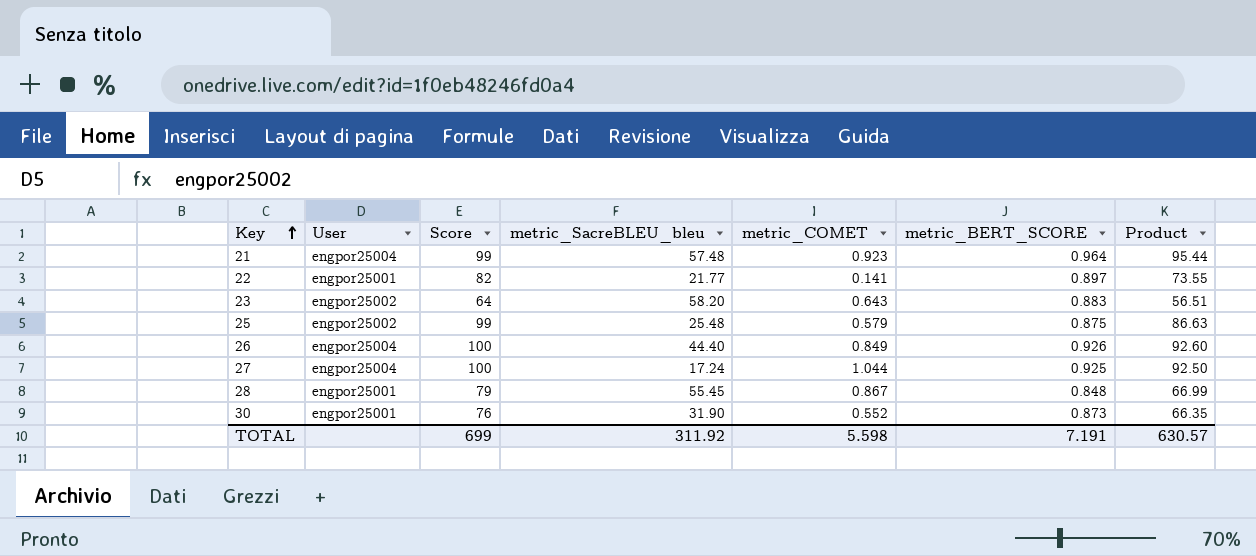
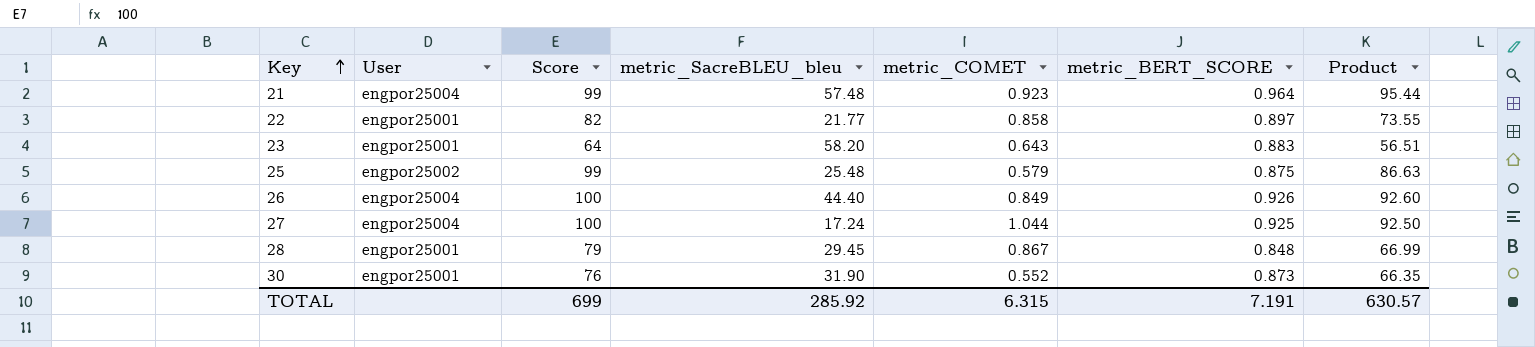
22 | metric_COMET: 0.141 -> 0.858
23 | User: engpor25002 -> engpor25001
28 | metric_SacreBLEU_bleu: 55.45 -> 29.45
TOTAL | metric_SacreBLEU_bleu: 311.92 -> 285.92
TOTAL | metric_COMET: 5.598 -> 6.315

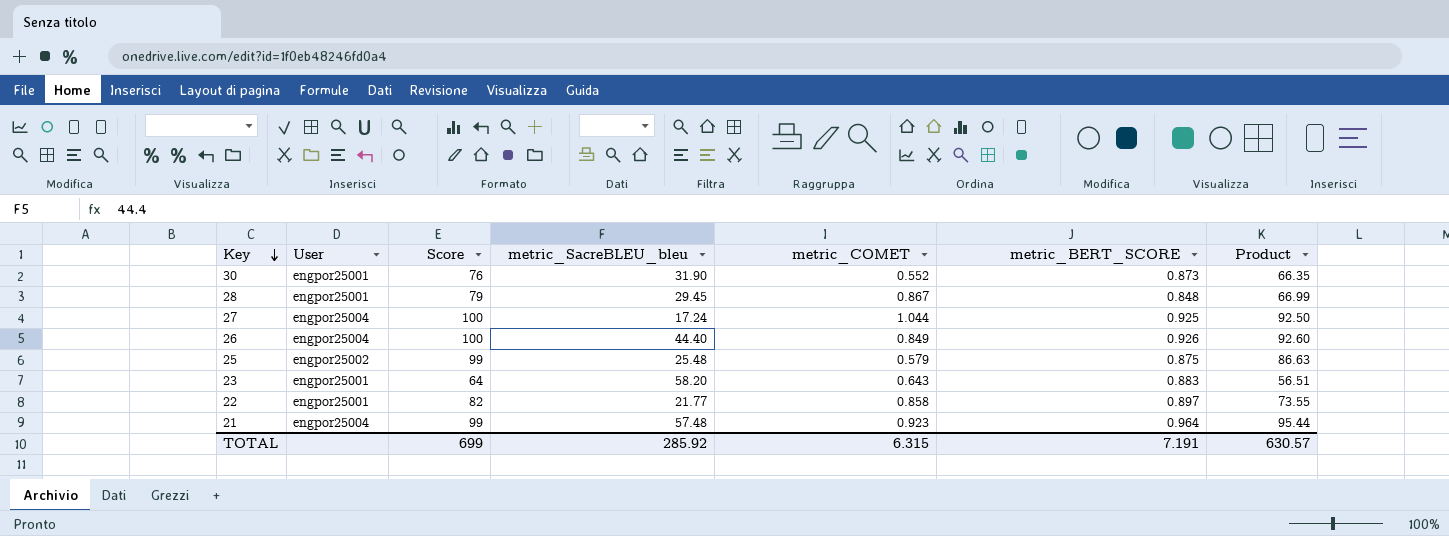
row order: Key ascending -> Key descending

